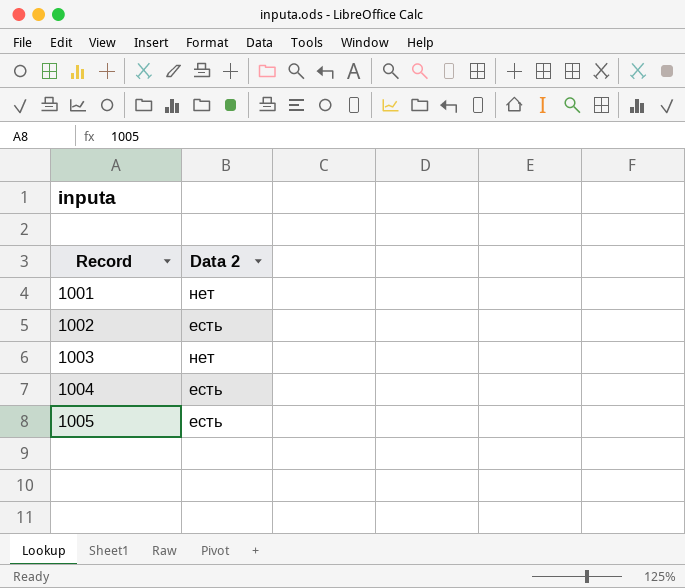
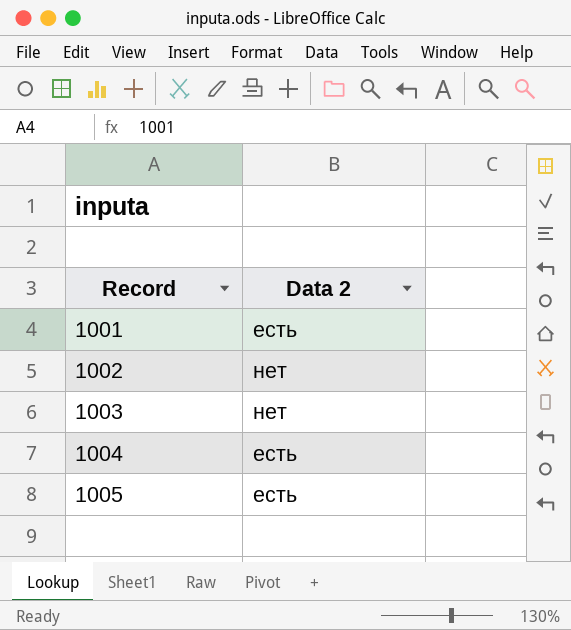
1001 | Data 2: нет -> есть
1002 | Data 2: есть -> нет

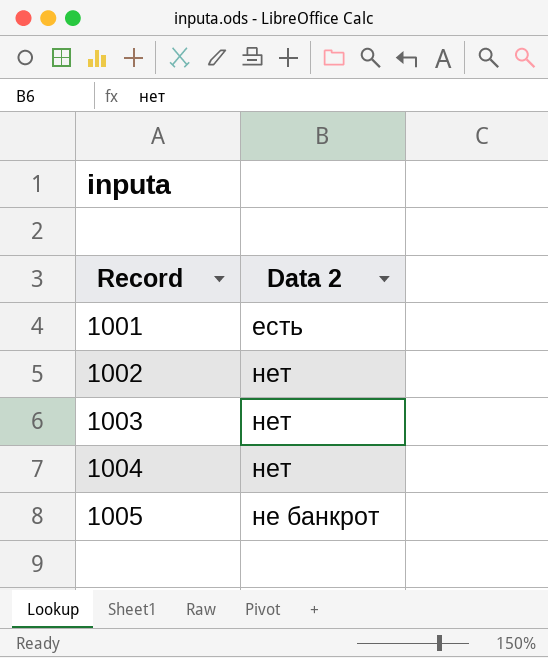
1004 | Data 2: есть -> нет
1005 | Data 2: есть -> не банкрот

